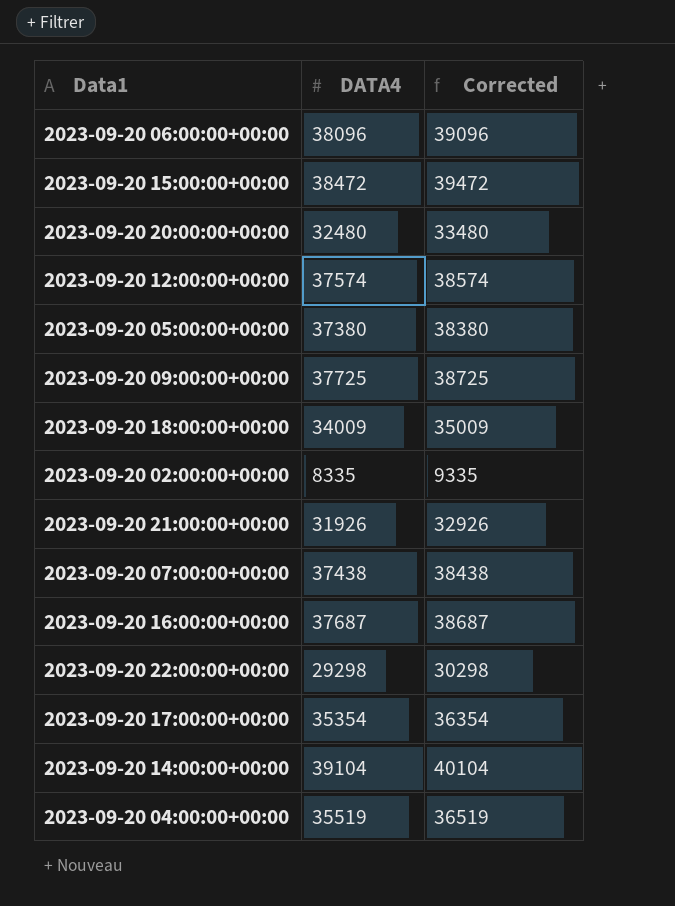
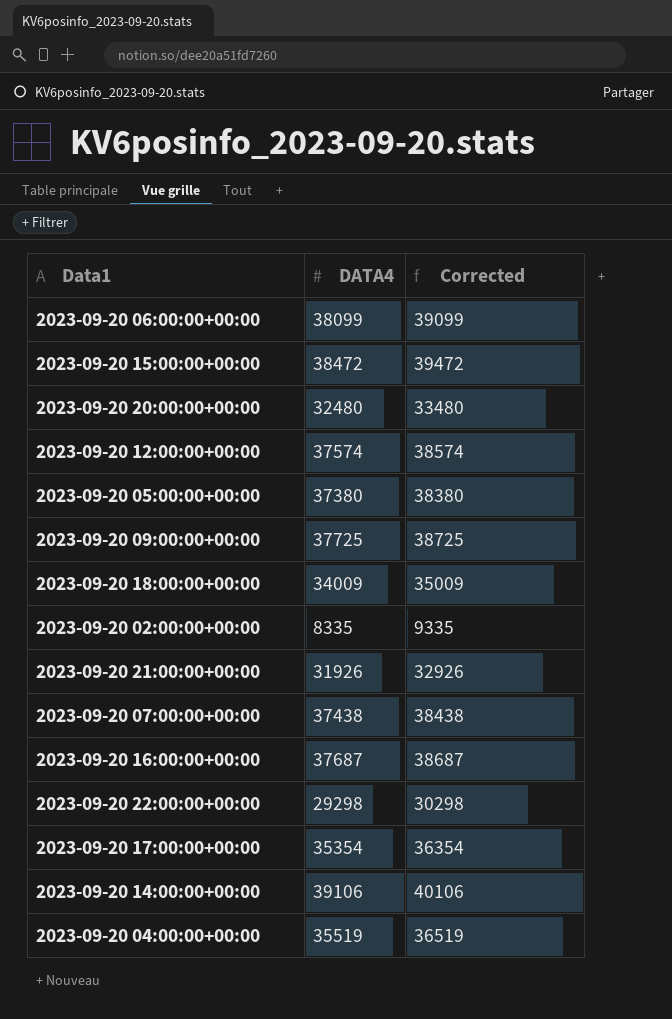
2023-09-20 06:00:00+00:00 | DATA4: 38096 -> 38099
2023-09-20 06:00:00+00:00 | Corrected: 39096 -> 39099
2023-09-20 14:00:00+00:00 | DATA4: 39104 -> 39106
2023-09-20 14:00:00+00:00 | Corrected: 40104 -> 40106

